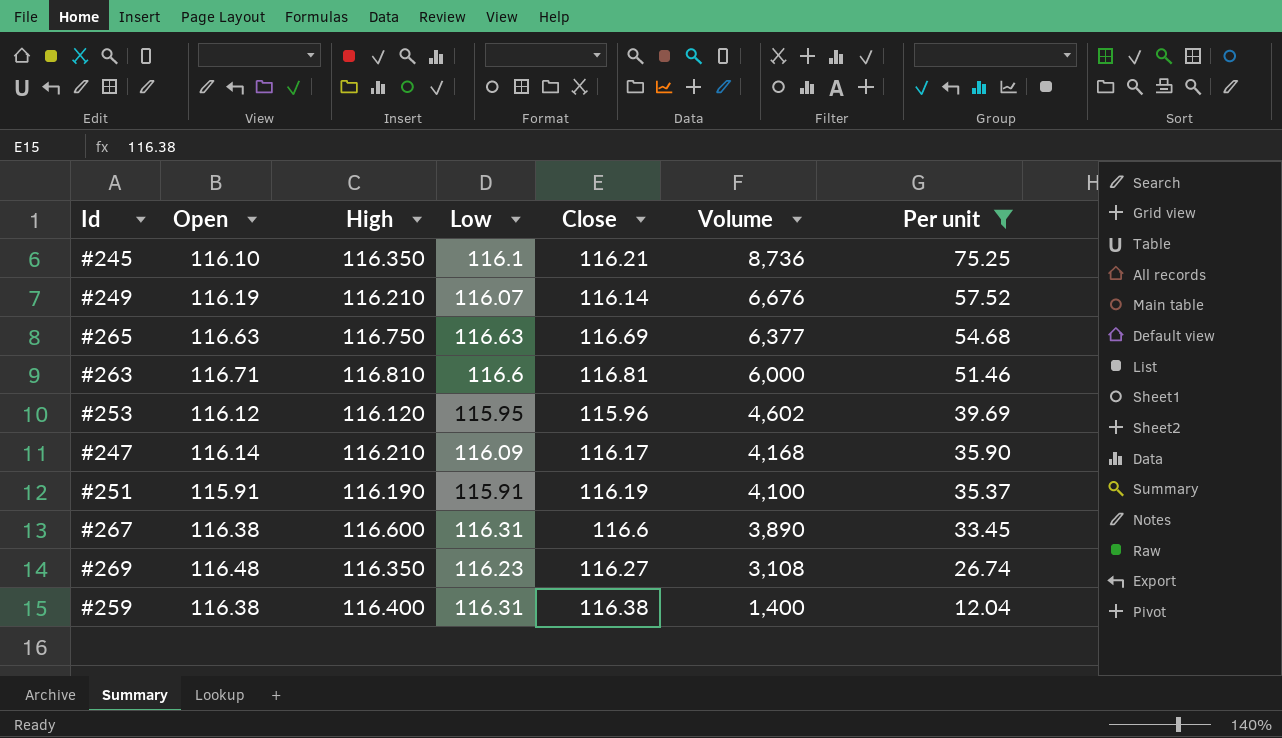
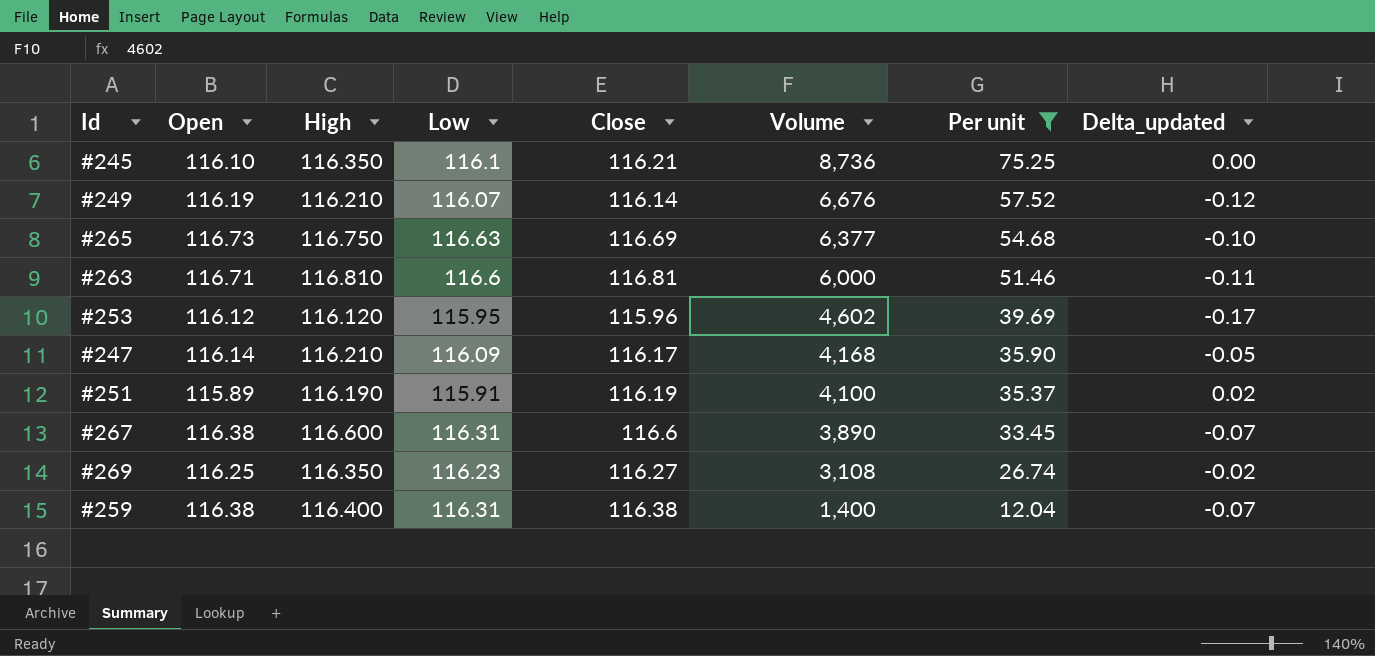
column Delta_updated | formula: none -> [Low] - [Open]
#265 | Open: 116.63 -> 116.73
#251 | Open: 115.91 -> 115.89
#269 | Open: 116.48 -> 116.25

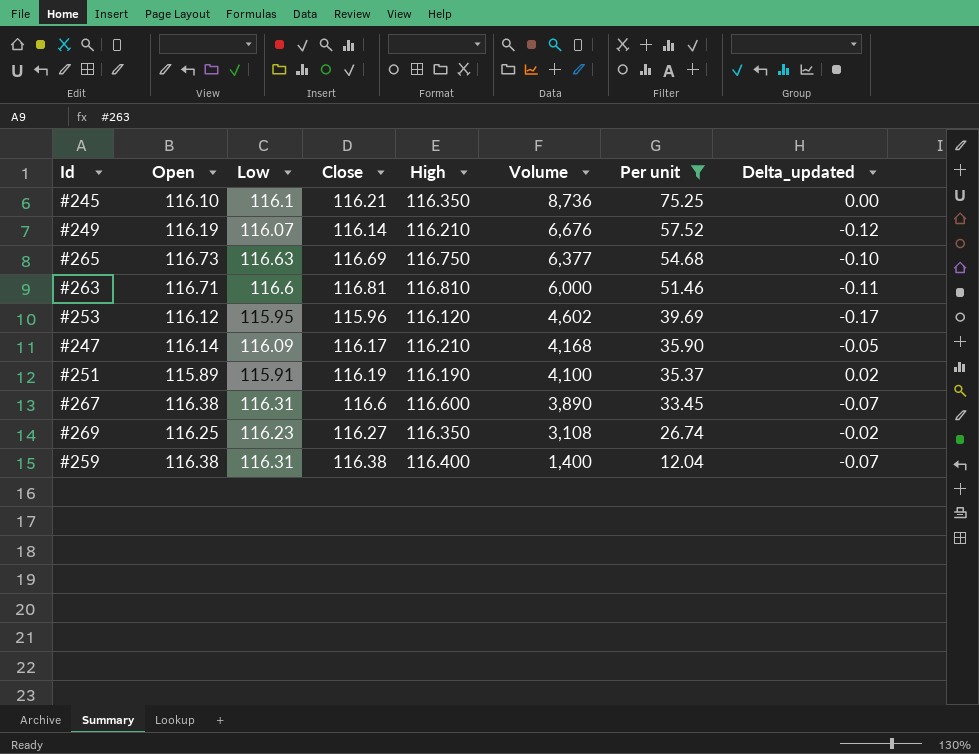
column High | position: 3 -> 5

